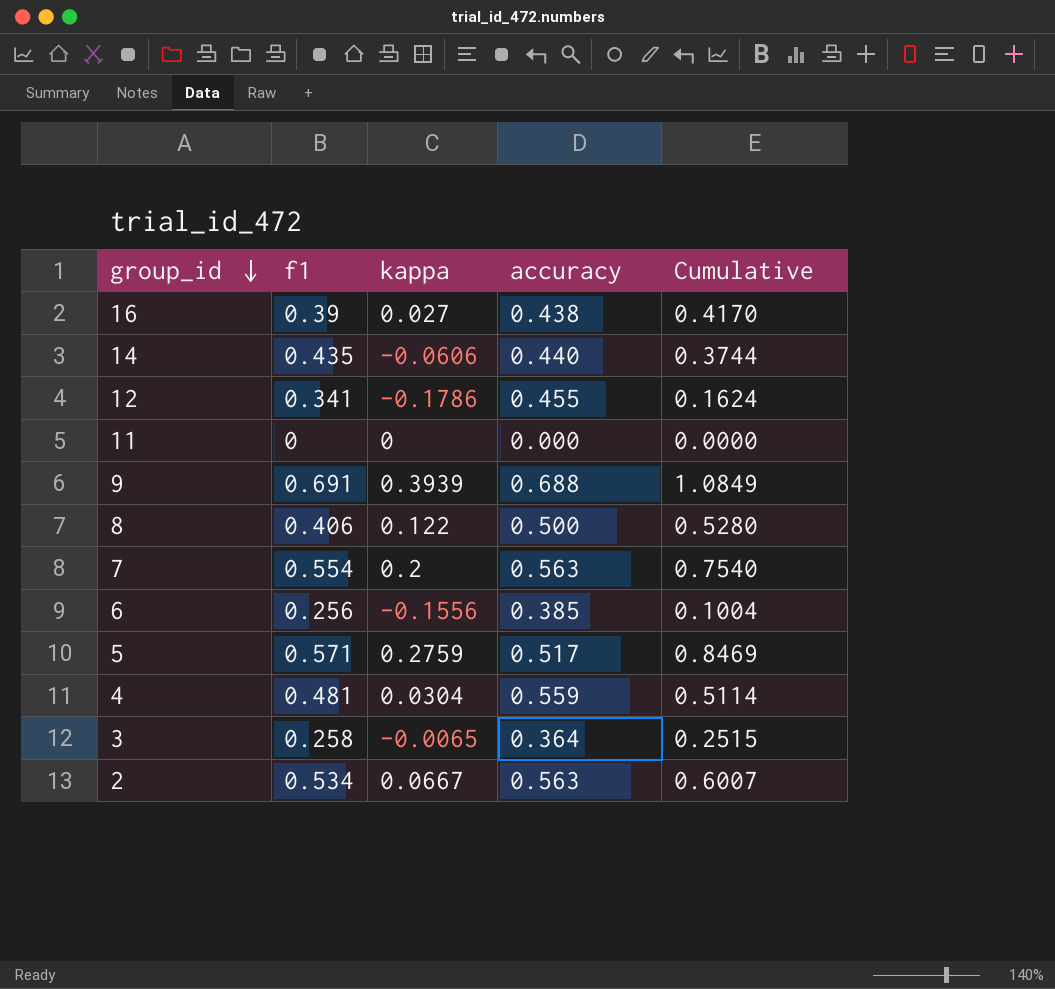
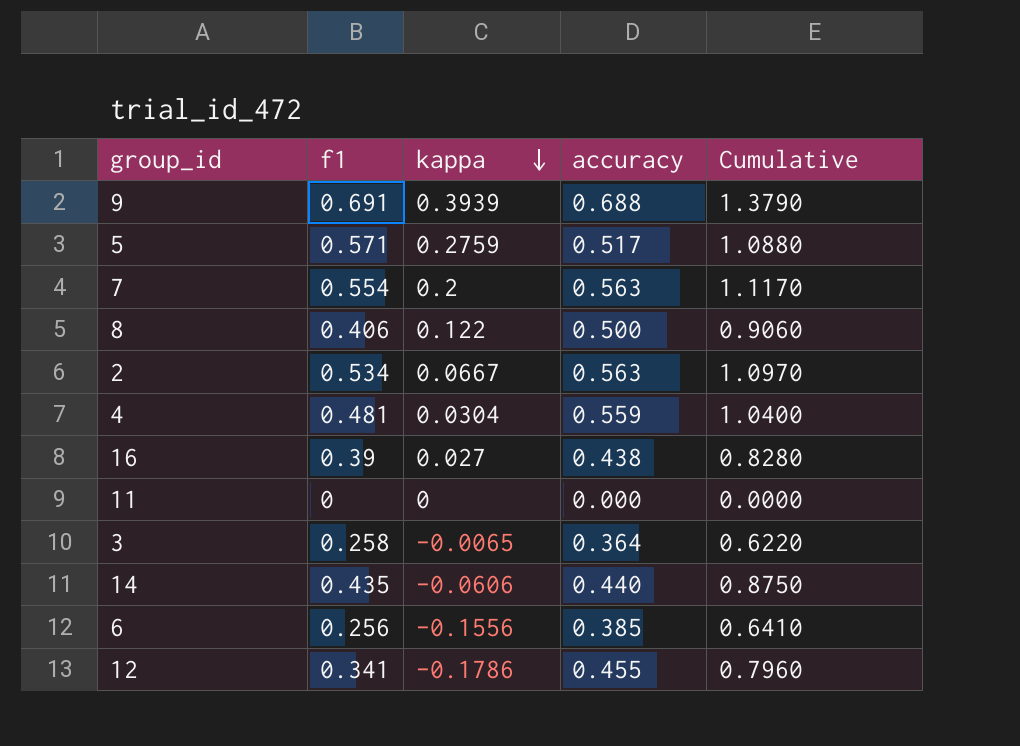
row order: group_id descending -> kappa descending
column Cumulative | formula: [f1] + [kappa] -> [f1] + [accuracy]

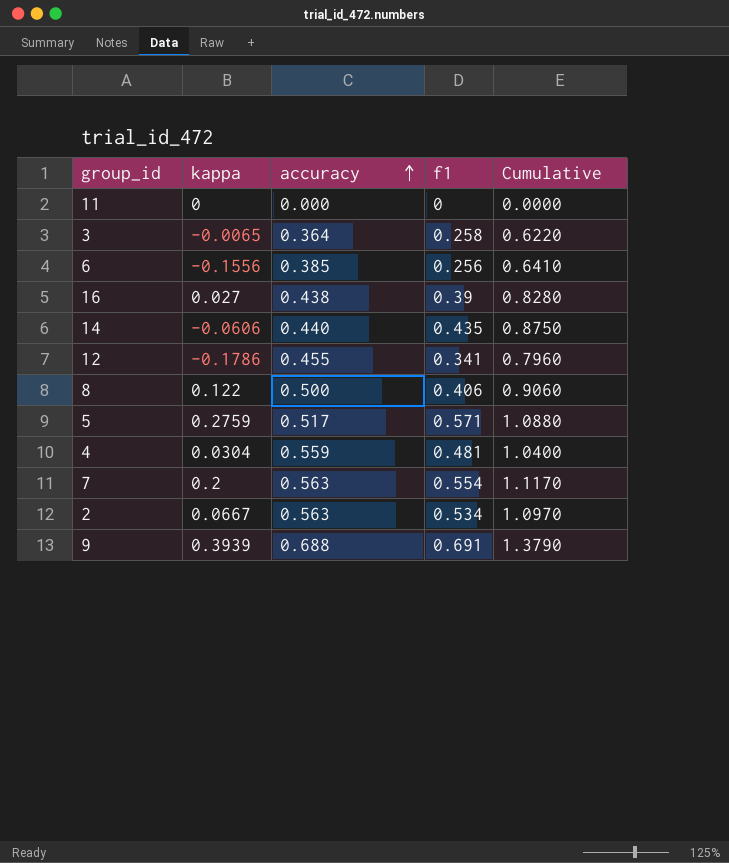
row order: kappa descending -> accuracy ascending
column f1 | position: 2 -> 4

